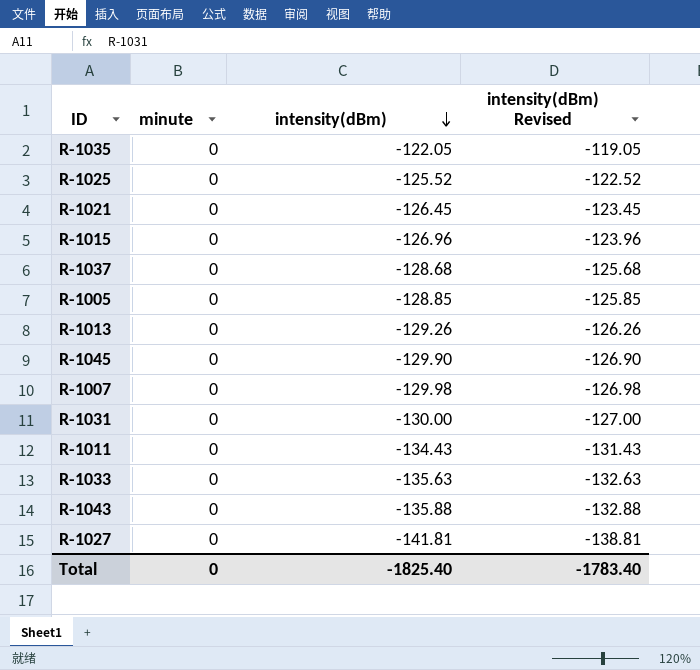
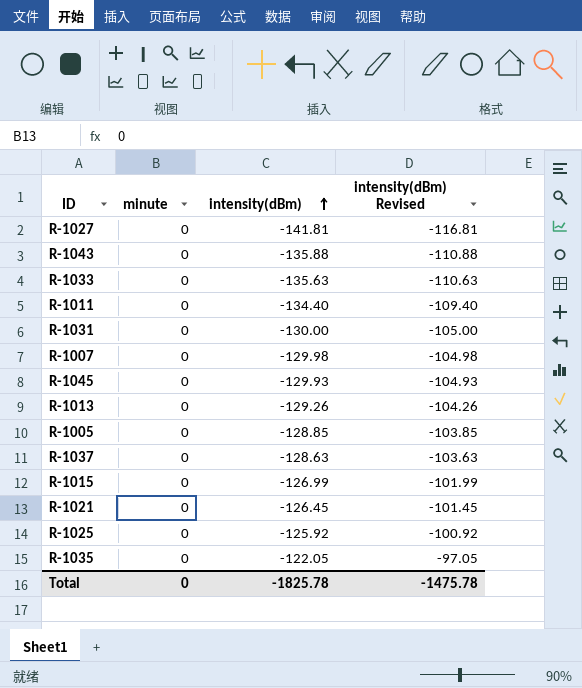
row order: intensity(dBm) descending -> intensity(dBm) ascending
column intensity(dBm) Revised | formula: [intensity(dBm)] + 3 -> [intensity(dBm)] + 25
R-1011 | intensity(dBm): -134.43 -> -134.40
R-1045 | intensity(dBm): -129.90 -> -129.93
R-1037 | intensity(dBm): -128.68 -> -128.63
R-1015 | intensity(dBm): -126.96 -> -126.99
R-1025 | intensity(dBm): -125.52 -> -125.92
Total | intensity(dBm): -1825.40 -> -1825.78
Total | intensity(dBm) Revised: -1783.40 -> -1475.78

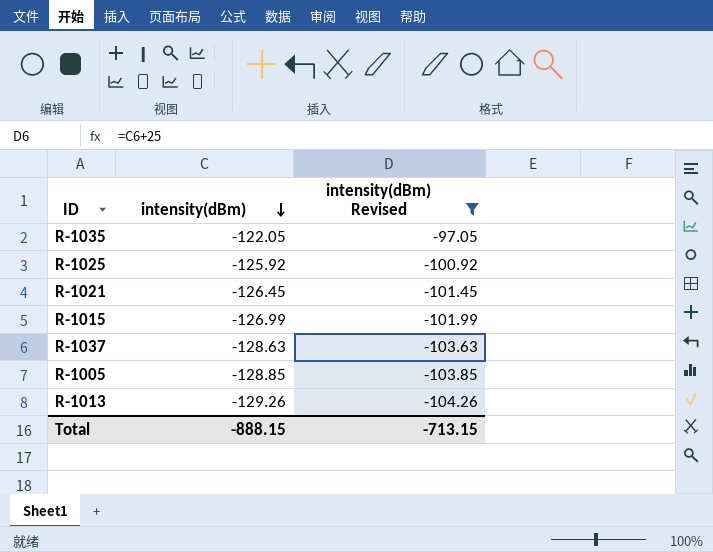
filter: none -> intensity(dBm) Revised >= -104.26
row order: intensity(dBm) ascending -> intensity(dBm) descending
column minute | position: 2 -> none
Total | intensity(dBm): -1825.78 -> -888.15
Total | intensity(dBm) Revised: -1475.78 -> -713.15

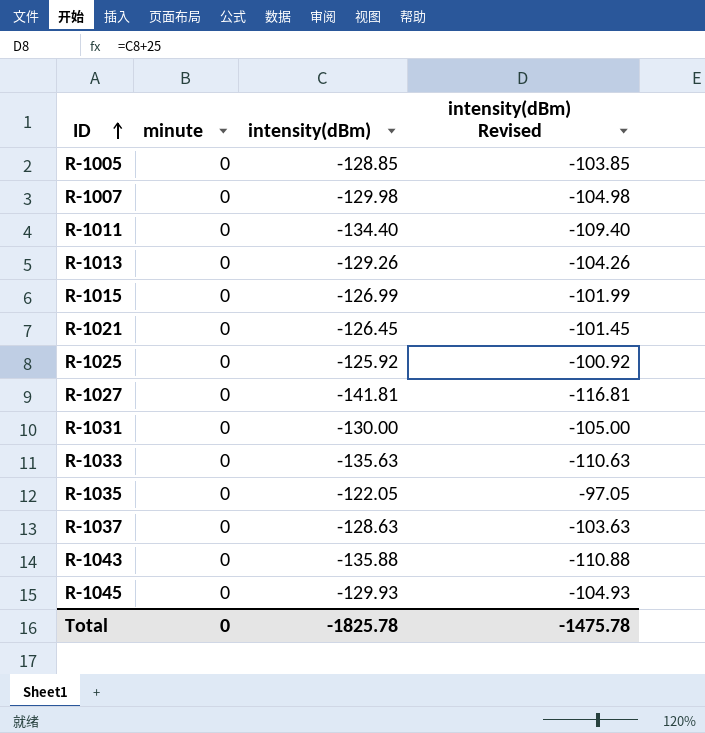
filter: intensity(dBm) Revised >= -104.26 -> none
row order: intensity(dBm) descending -> ID ascending
column minute | position: none -> 2
Total | intensity(dBm): -888.15 -> -1825.78
Total | intensity(dBm) Revised: -713.15 -> -1475.78

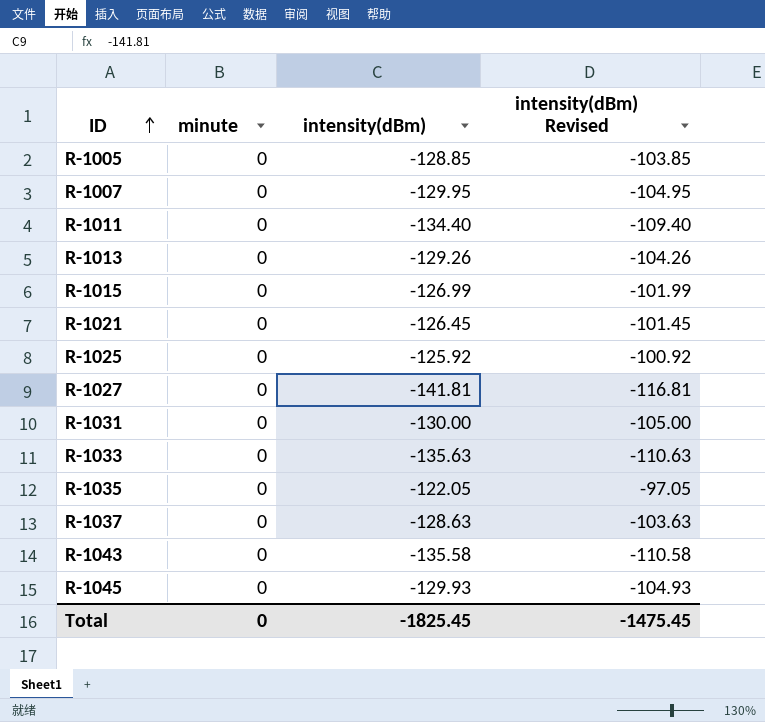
R-1007 | intensity(dBm): -129.98 -> -129.95
R-1007 | intensity(dBm) Revised: -104.98 -> -104.95
R-1043 | intensity(dBm): -135.88 -> -135.58
R-1043 | intensity(dBm) Revised: -110.88 -> -110.58
Total | intensity(dBm): -1825.78 -> -1825.45
Total | intensity(dBm) Revised: -1475.78 -> -1475.45

